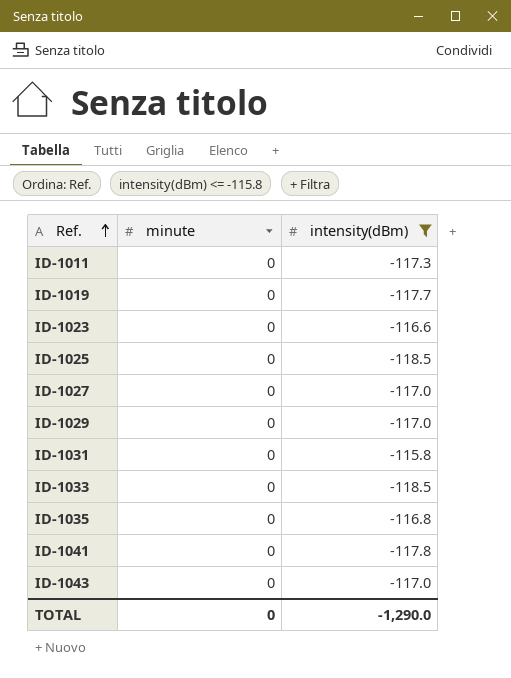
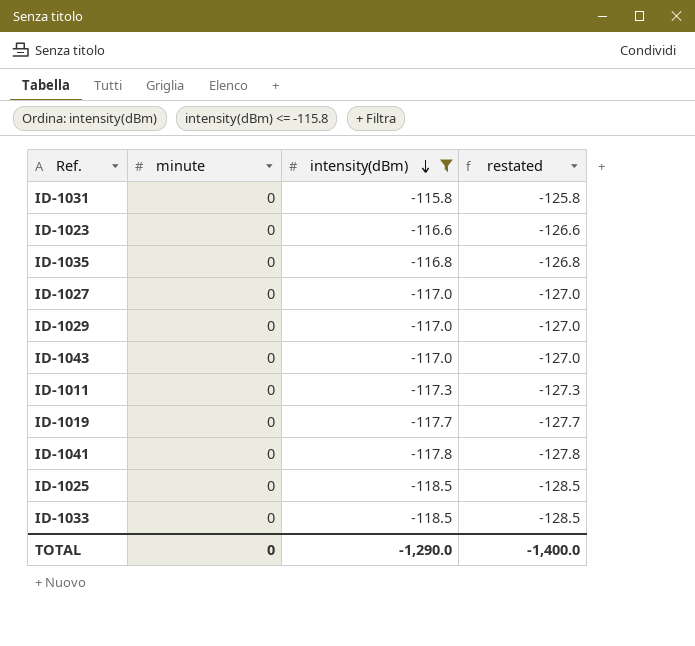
row order: Ref. ascending -> intensity(dBm) descending
column restated | formula: none -> [intensity(dBm)] - 10

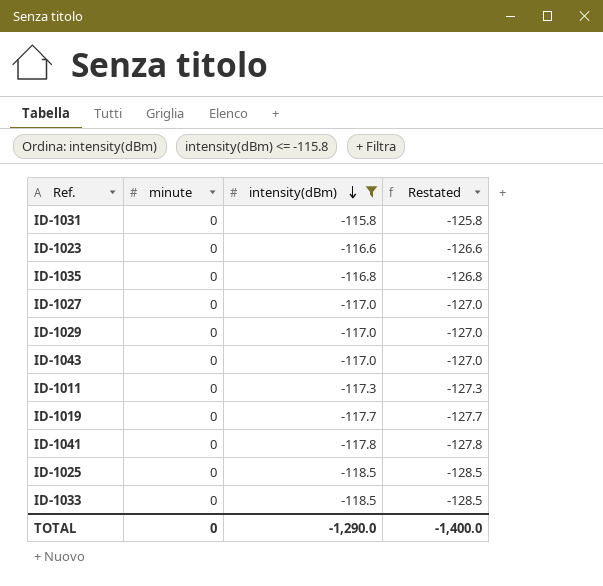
column name: restated -> Restated

